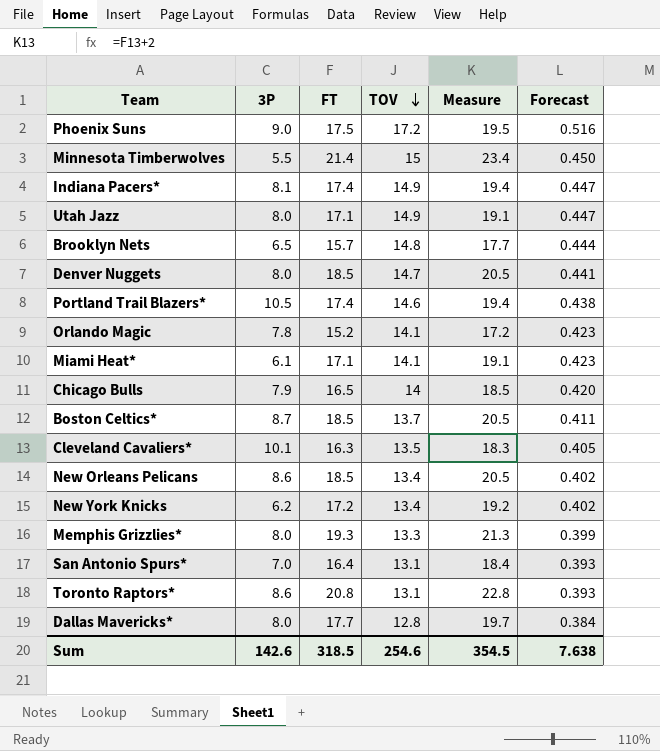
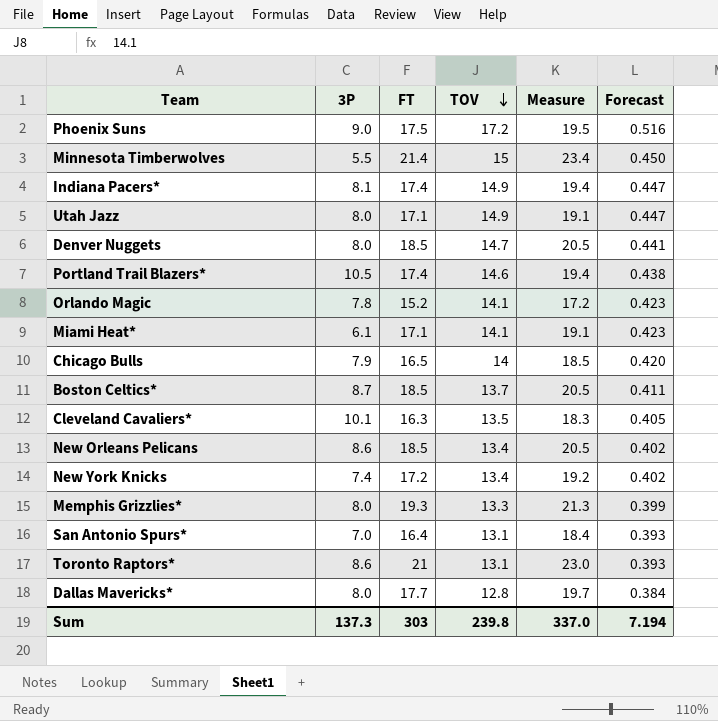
row Brooklyn Nets: 6.5 | 15.7 | 14.8 | 17.7 | 0.444 -> none
New York Knicks | 3P: 6.2 -> 7.4
Toronto Raptors* | FT: 20.8 -> 21
Toronto Raptors* | Measure: 22.8 -> 23.0
Sum | 3P: 142.6 -> 137.3
Sum | FT: 318.5 -> 303
Sum | TOV: 254.6 -> 239.8
Sum | Measure: 354.5 -> 337.0
Sum | Forecast: 7.638 -> 7.194

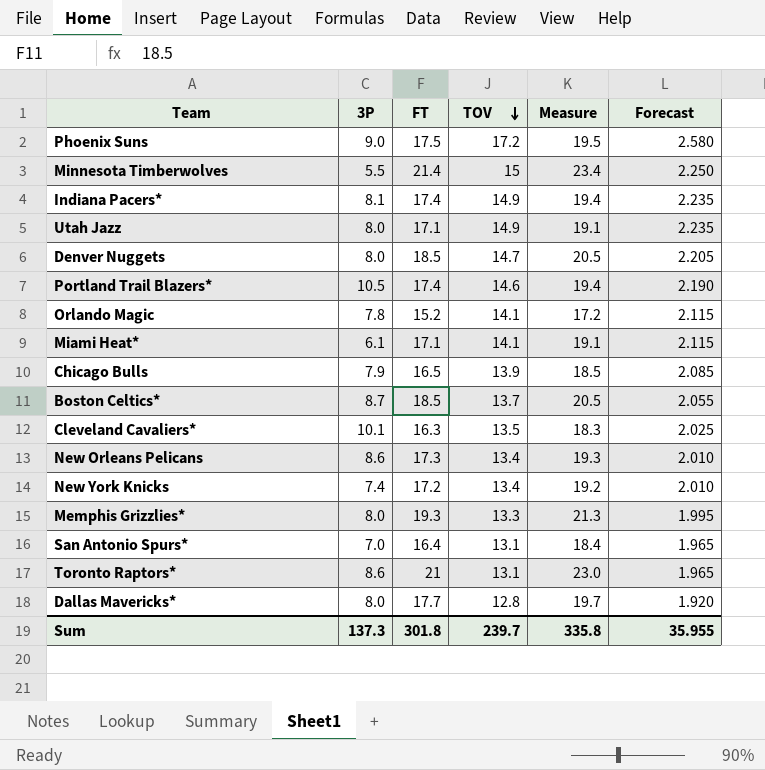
column Forecast | formula: [TOV] * 0.03 -> [TOV] * 0.15
Chicago Bulls | TOV: 14 -> 13.9
New Orleans Pelicans | FT: 18.5 -> 17.3
New Orleans Pelicans | Measure: 20.5 -> 19.3
Sum | FT: 303 -> 301.8
Sum | TOV: 239.8 -> 239.7
Sum | Measure: 337.0 -> 335.8
Sum | Forecast: 7.194 -> 35.955

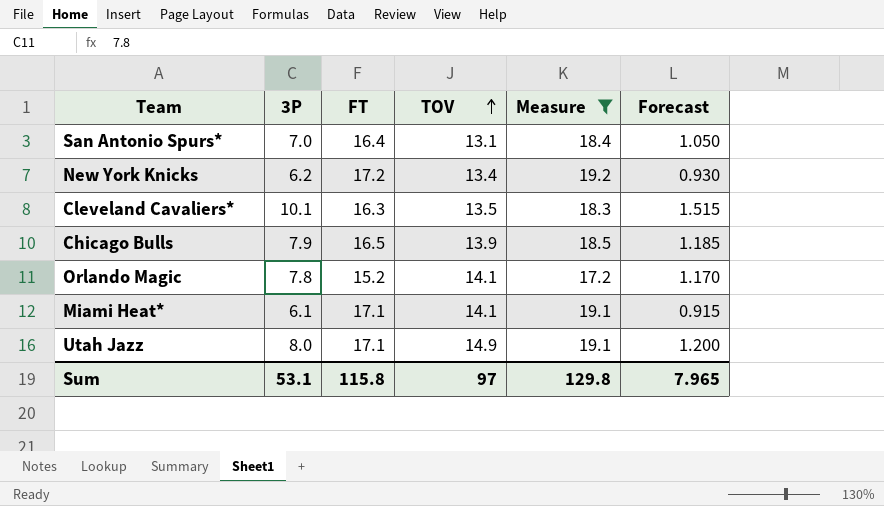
filter: none -> Measure <= 19.2
row order: TOV descending -> TOV ascending
column Forecast | formula: [TOV] * 0.15 -> [3P] * 0.15
New York Knicks | 3P: 7.4 -> 6.2
Sum | 3P: 137.3 -> 53.1
Sum | FT: 301.8 -> 115.8
Sum | TOV: 239.7 -> 97
Sum | Measure: 335.8 -> 129.8
Sum | Forecast: 35.955 -> 7.965

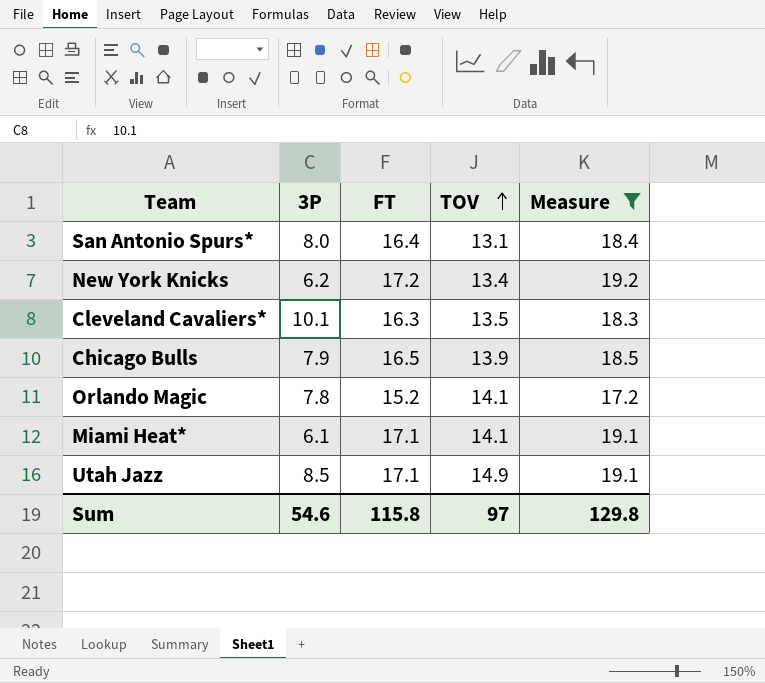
column Forecast | formula: [3P] * 0.15 -> none
San Antonio Spurs* | 3P: 7.0 -> 8.0
Utah Jazz | 3P: 8.0 -> 8.5
Sum | 3P: 53.1 -> 54.6

